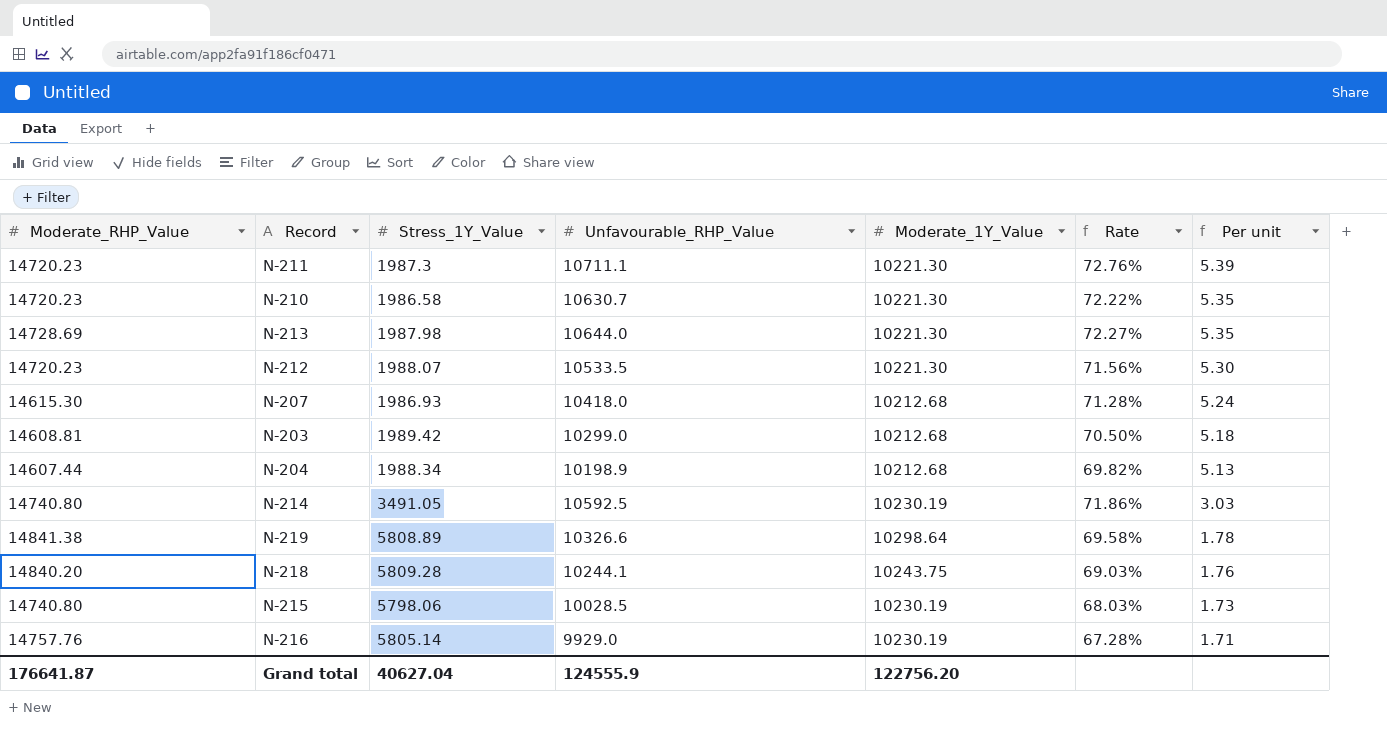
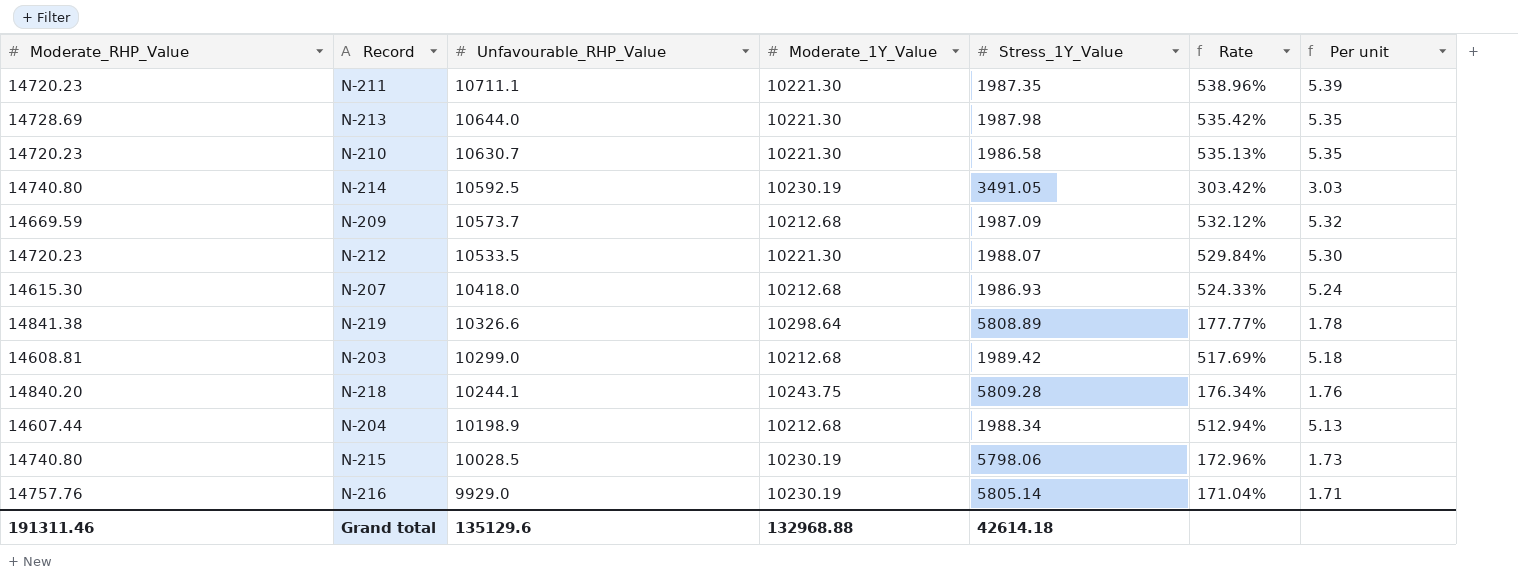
row order: Per unit descending -> Unfavourable_RHP_Value descending
column Stress_1Y_Value | position: 3 -> 5
column Rate | formula: [Unfavourable_RHP_Value] / [Moderate_RHP_Value] -> [Unfavourable_RHP_Value] / [Stress_1Y_Value]
N-211 | Stress_1Y_Value: 1987.3 -> 1987.35
row N-209: none -> 14669.59 | 10573.7 | 10212.68 | 1987.09 | 532.12% | 5.32
Grand total | Moderate_RHP_Value: 176641.87 -> 191311.46
Grand total | Unfavourable_RHP_Value: 124555.9 -> 135129.6
Grand total | Moderate_1Y_Value: 122756.20 -> 132968.88
Grand total | Stress_1Y_Value: 40627.04 -> 42614.18

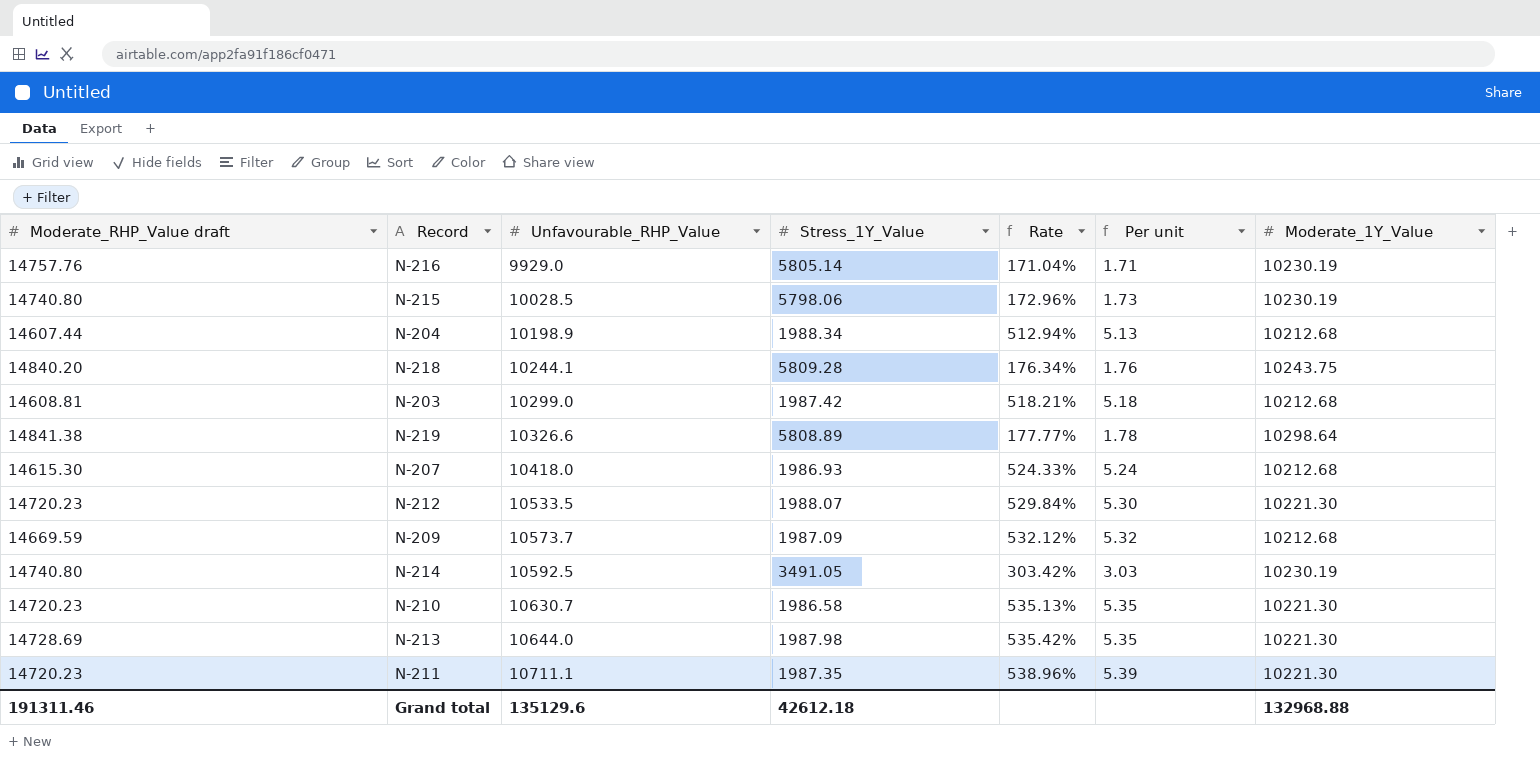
row order: Unfavourable_RHP_Value descending -> Unfavourable_RHP_Value ascending
column name: Moderate_RHP_Value -> Moderate_RHP_Value draft
column Moderate_1Y_Value | position: 4 -> 7
N-203 | Stress_1Y_Value: 1989.42 -> 1987.42
N-203 | Rate: 517.69% -> 518.21%
Grand total | Stress_1Y_Value: 42614.18 -> 42612.18

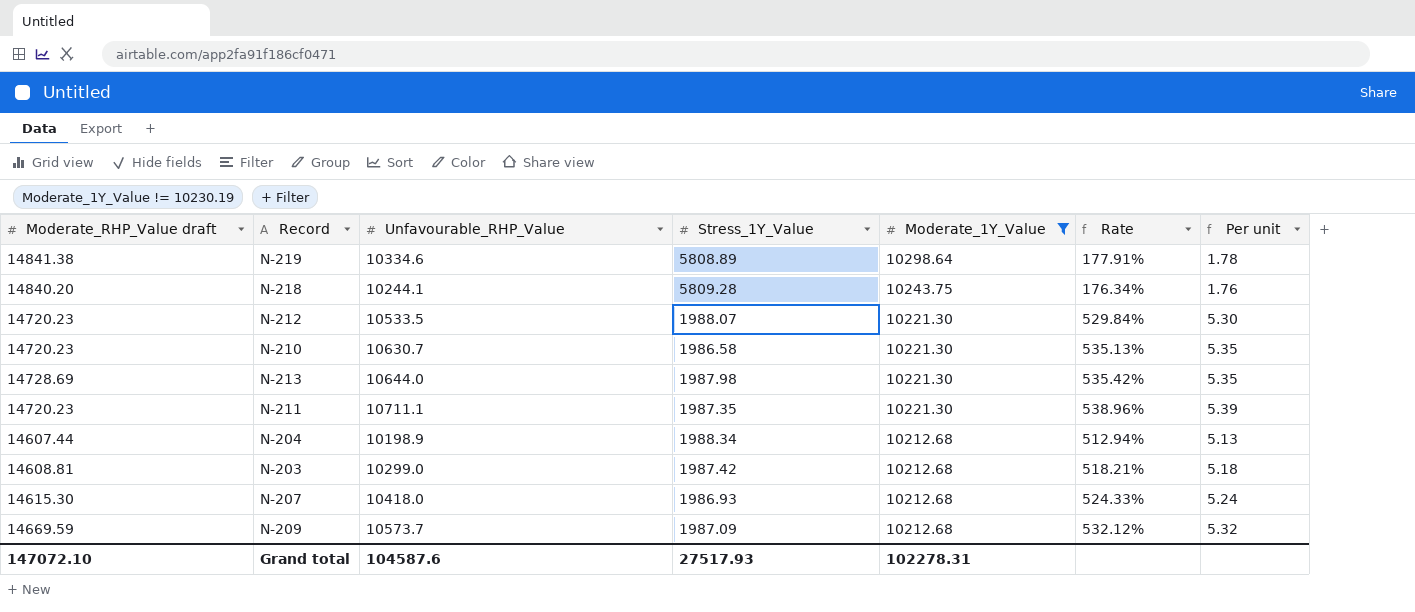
filter: none -> Moderate_1Y_Value != 10230.19
row order: Unfavourable_RHP_Value ascending -> Moderate_1Y_Value descending
column Moderate_1Y_Value | position: 7 -> 5
N-219 | Unfavourable_RHP_Value: 10326.6 -> 10334.6
N-219 | Rate: 177.77% -> 177.91%
Grand total | Moderate_RHP_Value draft: 191311.46 -> 147072.10
Grand total | Unfavourable_RHP_Value: 135129.6 -> 104587.6
Grand total | Stress_1Y_Value: 42612.18 -> 27517.93
Grand total | Moderate_1Y_Value: 132968.88 -> 102278.31

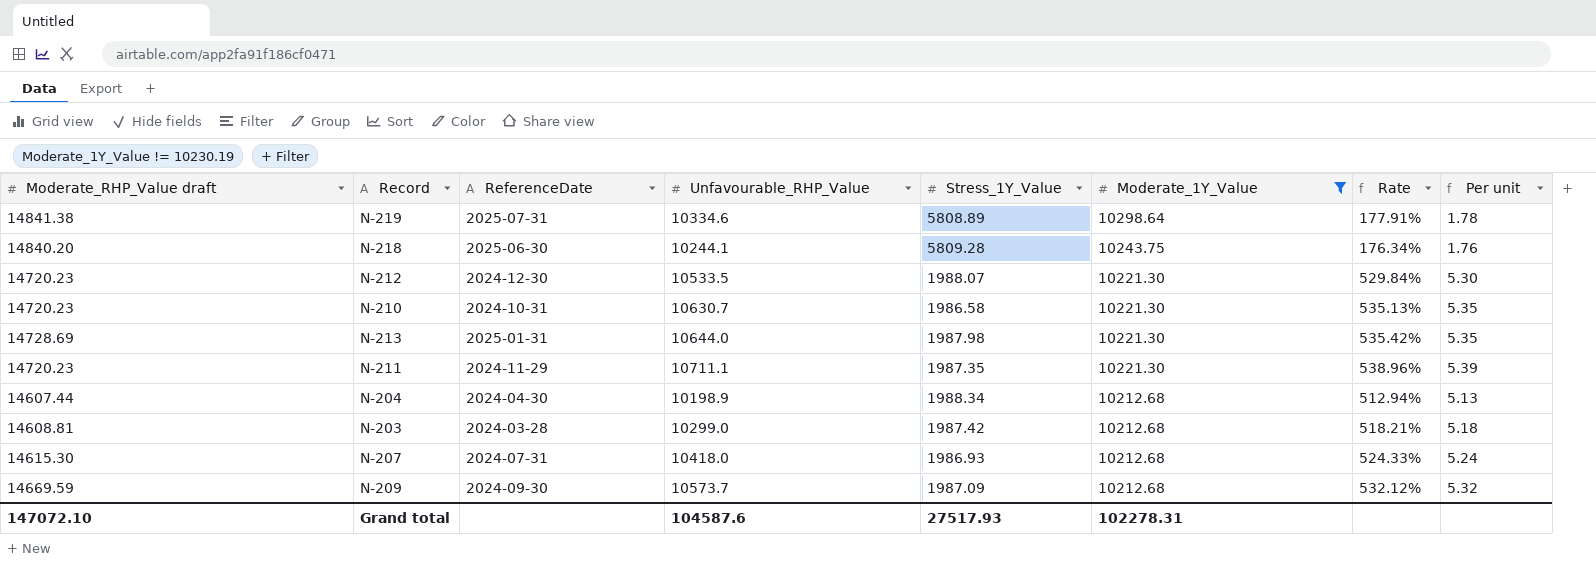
column ReferenceDate | position: none -> 3

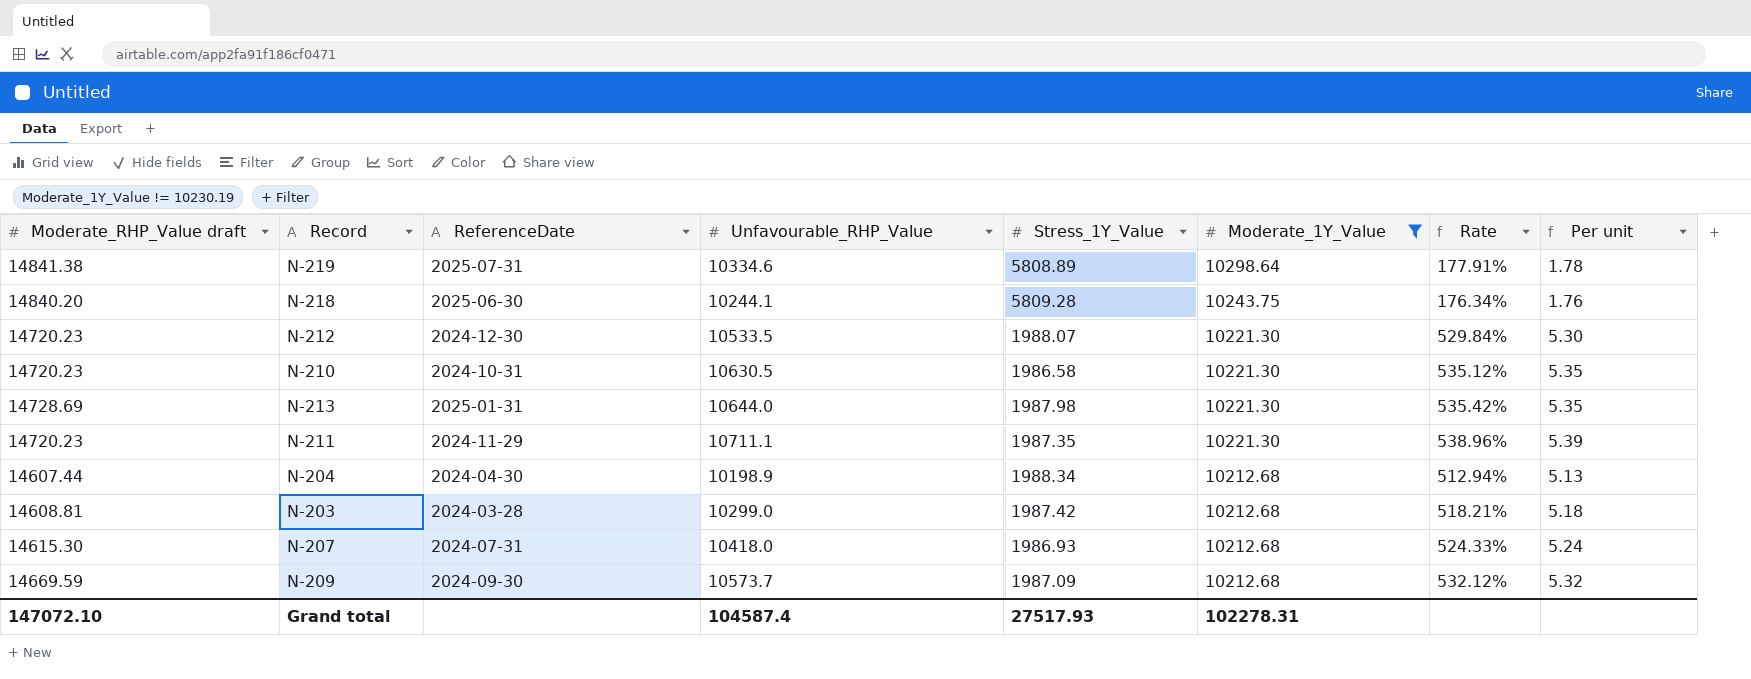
N-210 | Unfavourable_RHP_Value: 10630.7 -> 10630.5
N-210 | Rate: 535.13% -> 535.12%
Grand total | Unfavourable_RHP_Value: 104587.6 -> 104587.4

